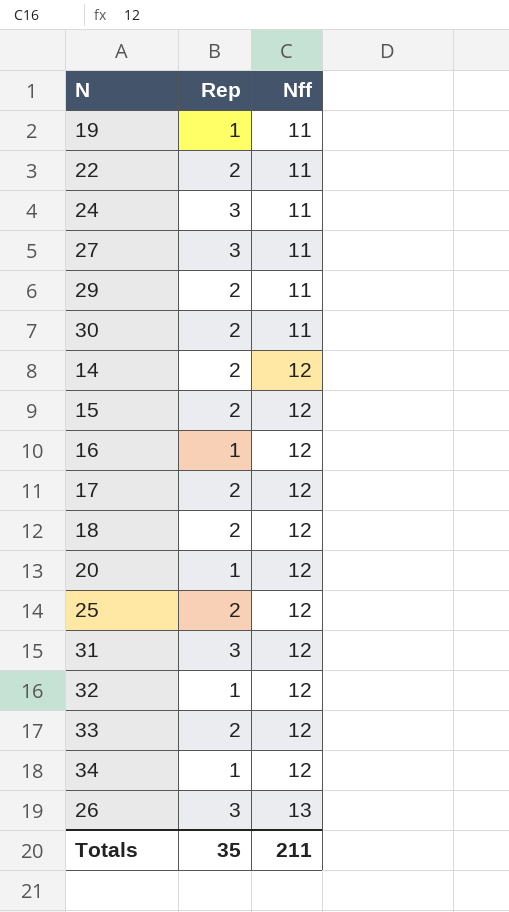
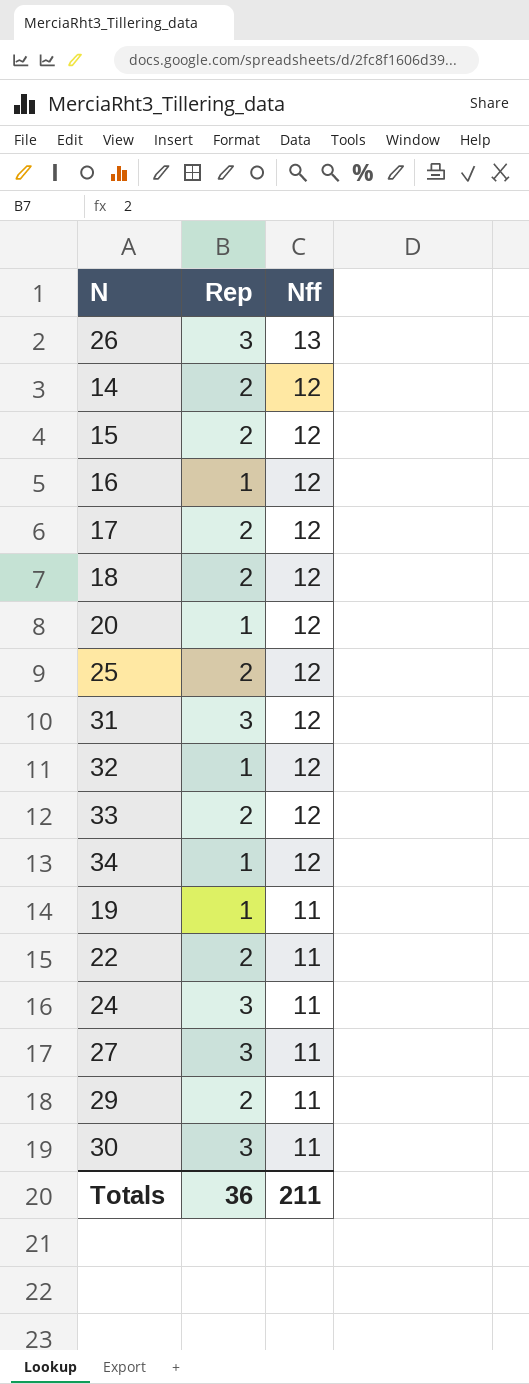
row order: Nff ascending -> Nff descending
30 | Rep: 2 -> 3
Totals | Rep: 35 -> 36

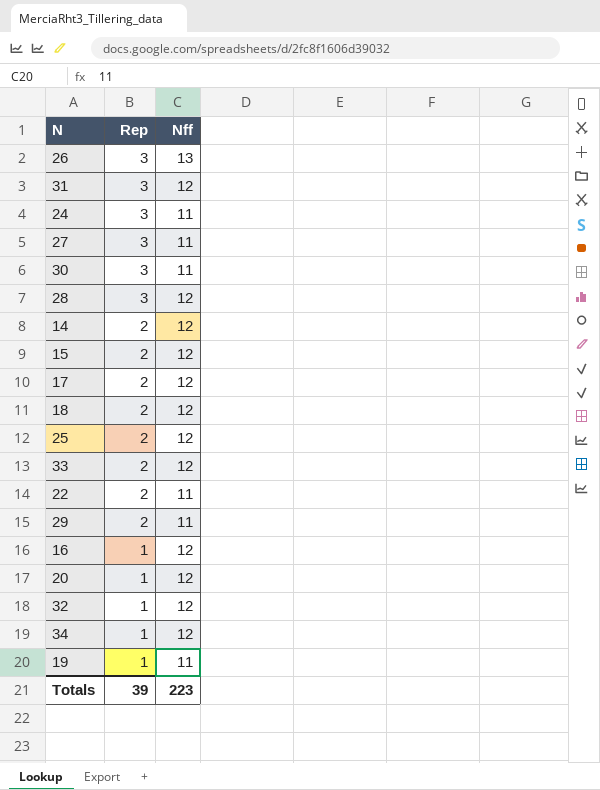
row order: Nff descending -> Rep descending
row 28: none -> 3 | 12
Totals | Rep: 36 -> 39
Totals | Nff: 211 -> 223

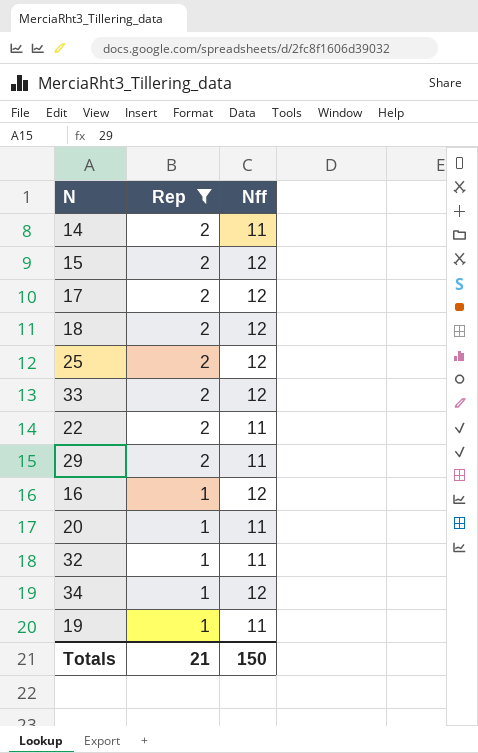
filter: none -> Rep != 3
14 | Nff: 12 -> 11
20 | Nff: 12 -> 11
32 | Nff: 12 -> 11
Totals | Rep: 39 -> 21
Totals | Nff: 223 -> 150

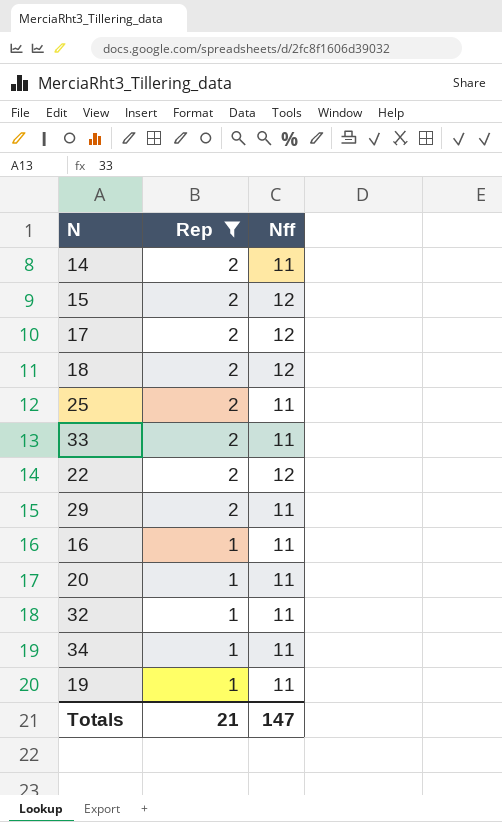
25 | Nff: 12 -> 11
33 | Nff: 12 -> 11
22 | Nff: 11 -> 12
16 | Nff: 12 -> 11
34 | Nff: 12 -> 11
Totals | Nff: 150 -> 147

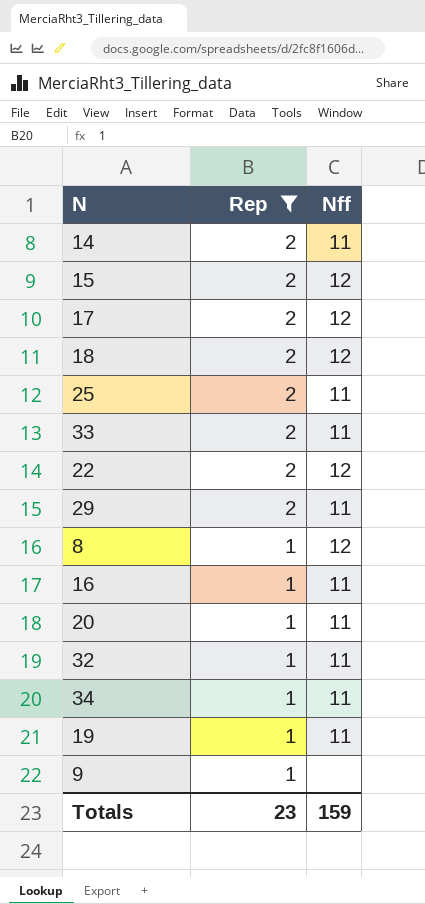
row 8: none -> 1 | 12
row 9: none -> 1 | none
Totals | Rep: 21 -> 23
Totals | Nff: 147 -> 159

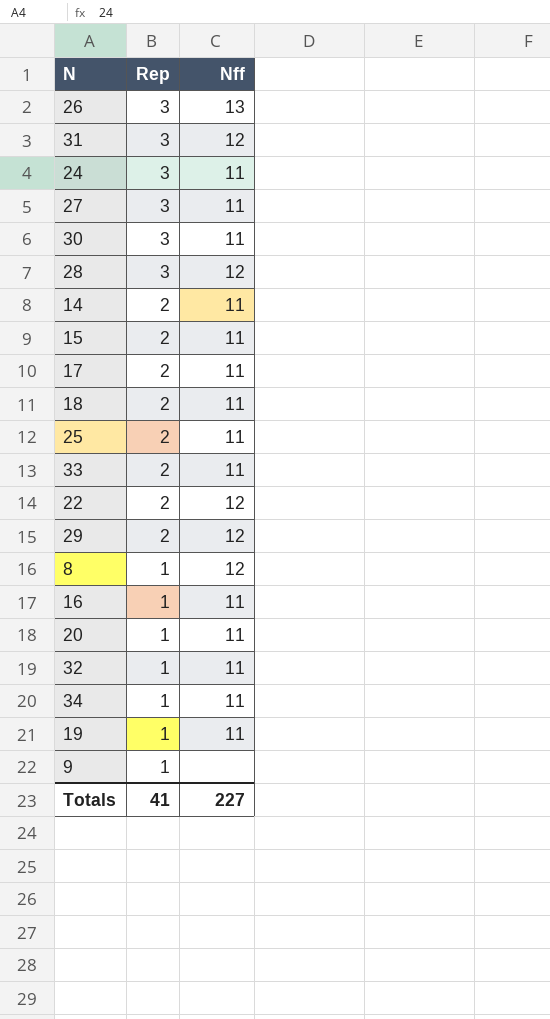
filter: Rep != 3 -> none
15 | Nff: 12 -> 11
17 | Nff: 12 -> 11
18 | Nff: 12 -> 11
29 | Nff: 11 -> 12
Totals | Rep: 23 -> 41
Totals | Nff: 159 -> 227

